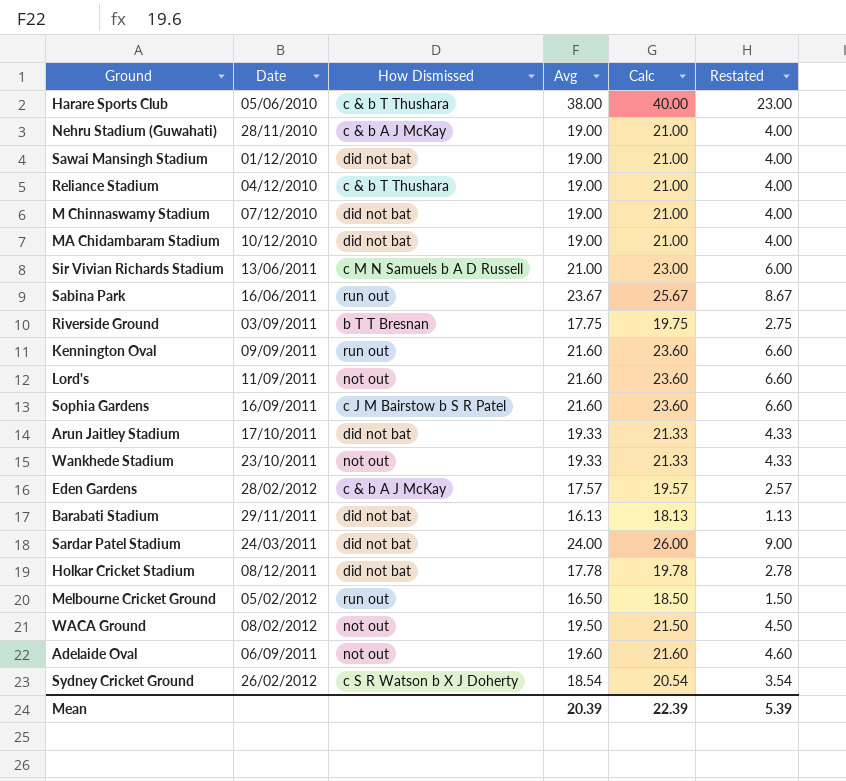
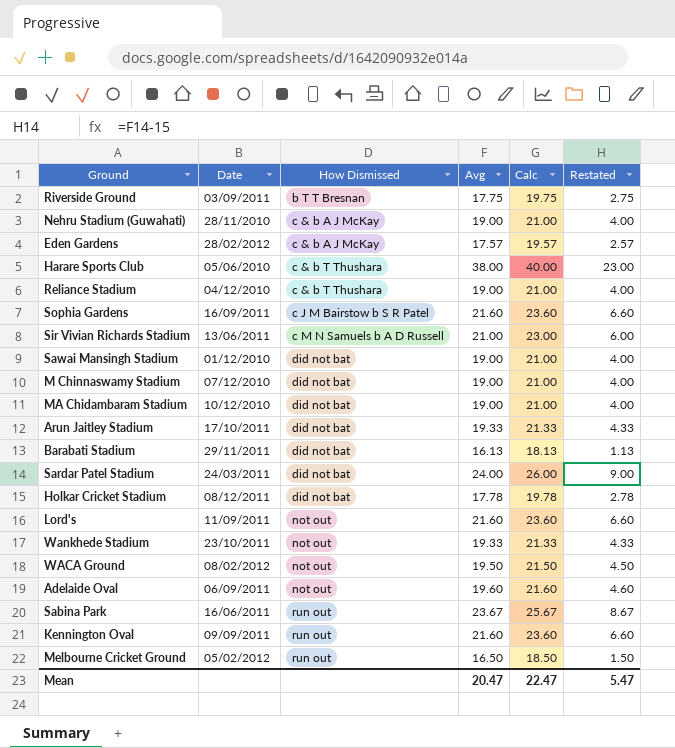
row order: none -> How Dismissed ascending
row Sydney Cricket Ground: 26/02/2012 | c S R Watson b X J Doherty | 18.54 | 20.54 | 3.54 -> none
Mean | Avg: 20.39 -> 20.47
Mean | Calc: 22.39 -> 22.47
Mean | Restated: 5.39 -> 5.47

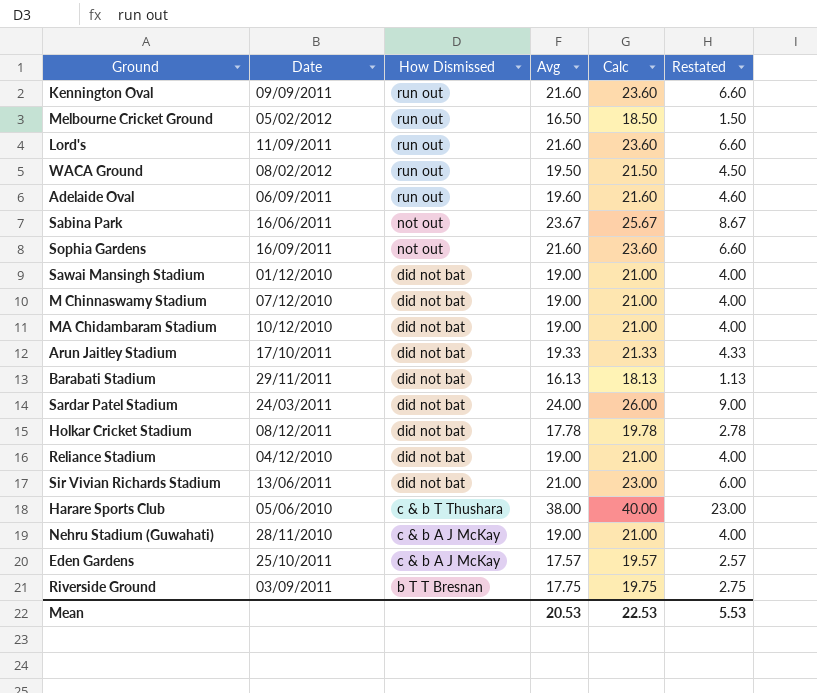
row order: How Dismissed ascending -> How Dismissed descending
row Wankhede Stadium: 23/10/2011 | not out | 19.33 | 21.33 | 4.33 -> none
Lord's | How Dismissed: not out -> run out
WACA Ground | How Dismissed: not out -> run out
Adelaide Oval | How Dismissed: not out -> run out
Sabina Park | How Dismissed: run out -> not out
Sophia Gardens | How Dismissed: c J M Bairstow b S R Patel -> not out
Reliance Stadium | How Dismissed: c & b T Thushara -> did not bat
Sir Vivian Richards Stadium | How Dismissed: c M N Samuels b A D Russell -> did not bat
Eden Gardens | Date: 28/02/2012 -> 25/10/2011
Mean | Avg: 20.47 -> 20.53
Mean | Calc: 22.47 -> 22.53
Mean | Restated: 5.47 -> 5.53

